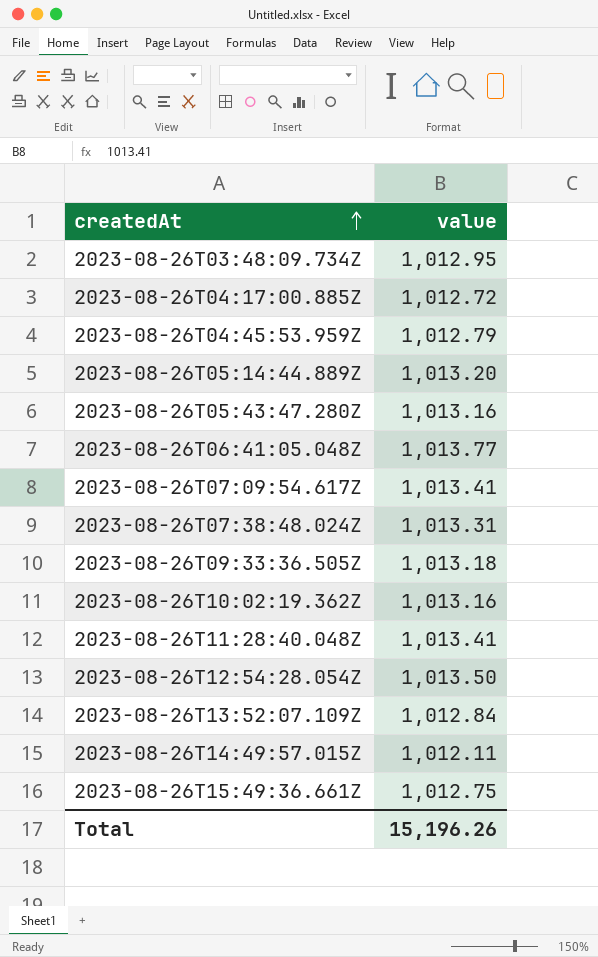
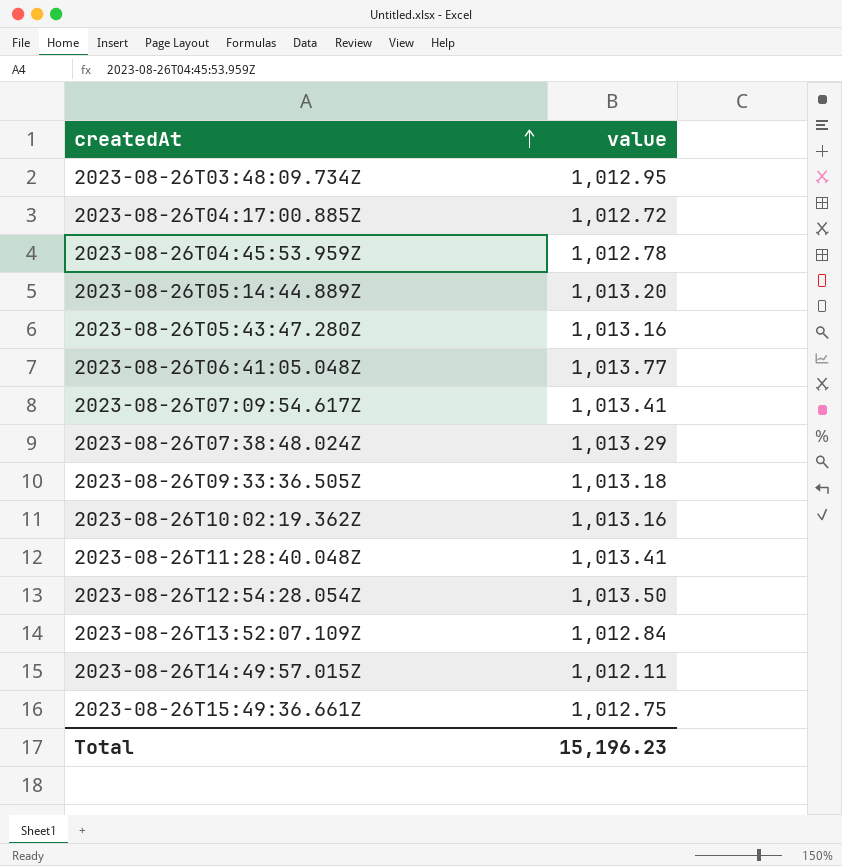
2023-08-26T04:45:53.959Z | value: 1,012.79 -> 1,012.78
2023-08-26T07:38:48.024Z | value: 1,013.31 -> 1,013.29
Total | value: 15,196.26 -> 15,196.23

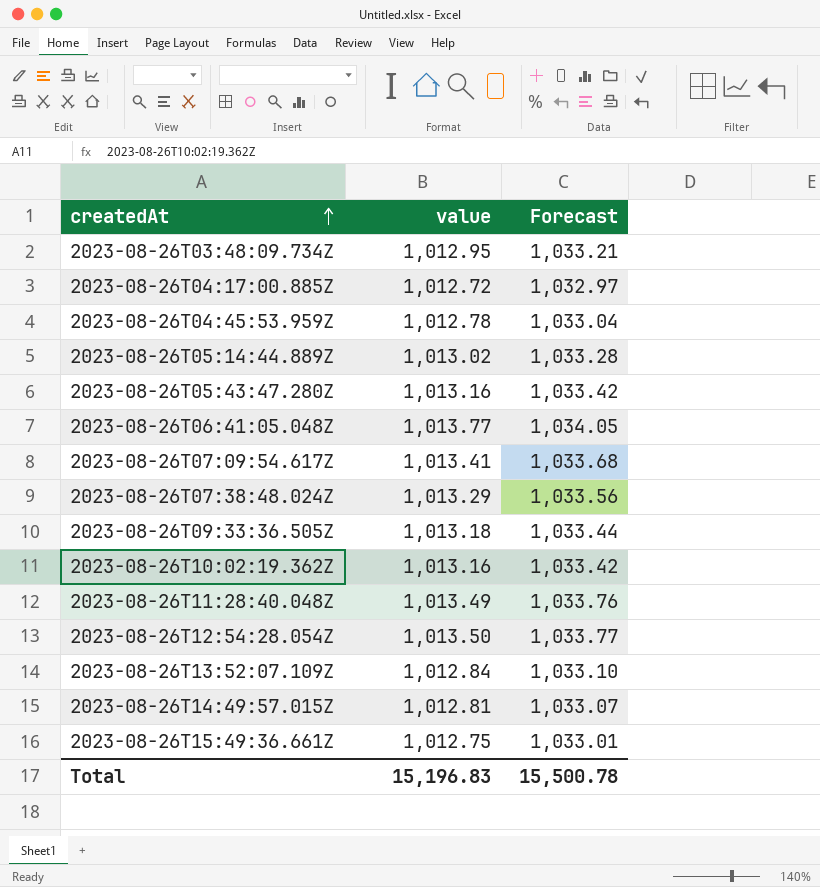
column Forecast | formula: none -> [value] * 1.02
2023-08-26T05:14:44.889Z | value: 1,013.20 -> 1,013.02
2023-08-26T11:28:40.048Z | value: 1,013.41 -> 1,013.49
2023-08-26T14:49:57.015Z | value: 1,012.11 -> 1,012.81
Total | value: 15,196.23 -> 15,196.83

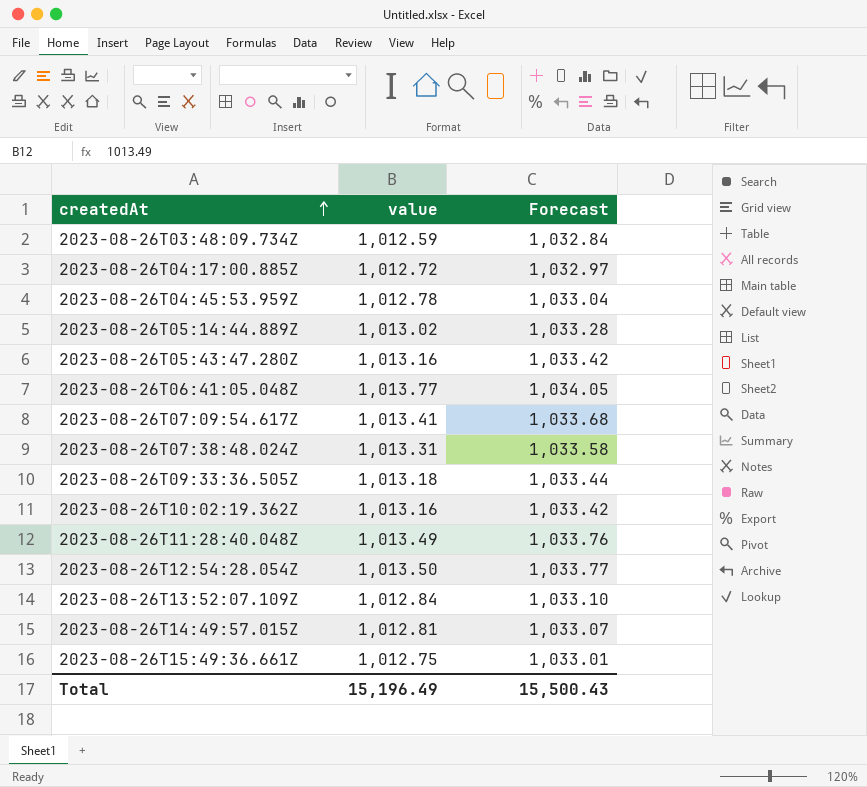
2023-08-26T03:48:09.734Z | value: 1,012.95 -> 1,012.59
2023-08-26T03:48:09.734Z | Forecast: 1,033.21 -> 1,032.84
2023-08-26T07:38:48.024Z | value: 1,013.29 -> 1,013.31
2023-08-26T07:38:48.024Z | Forecast: 1,033.56 -> 1,033.58
Total | value: 15,196.83 -> 15,196.49
Total | Forecast: 15,500.78 -> 15,500.43

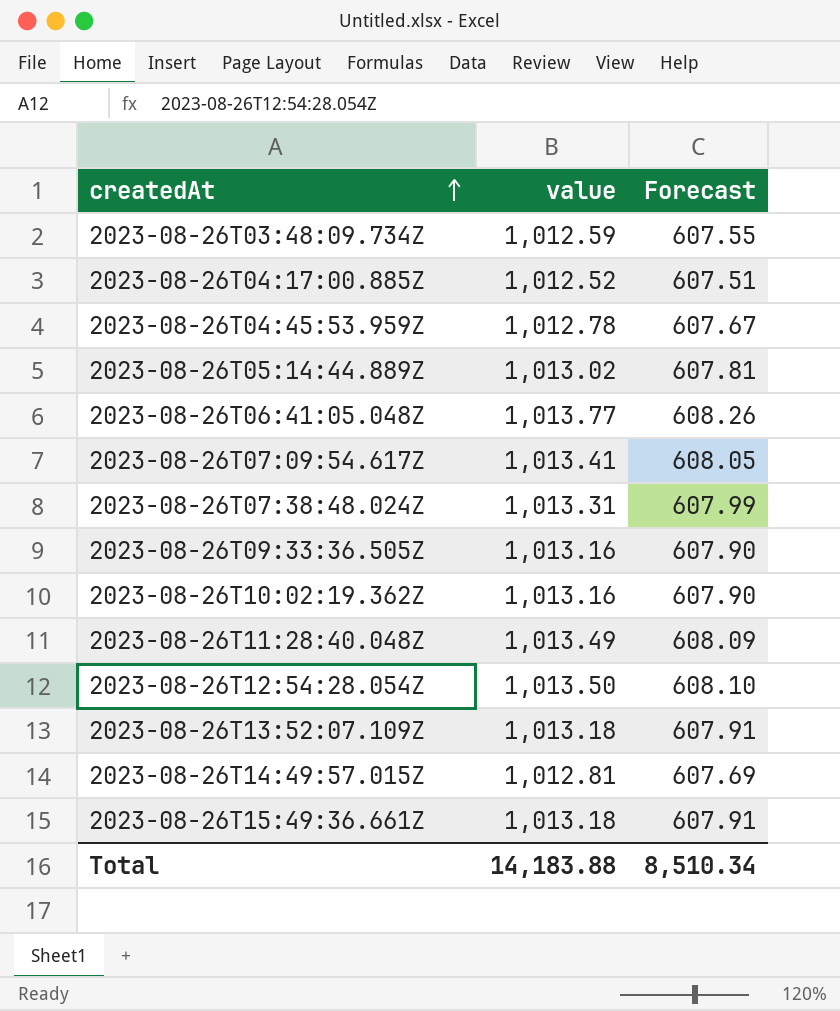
column Forecast | formula: [value] * 1.02 -> [value] * 0.6
row 2023-08-26T05:43:47.280Z: 1,013.16 | 1,033.42 -> none
2023-08-26T04:17:00.885Z | value: 1,012.72 -> 1,012.52
2023-08-26T09:33:36.505Z | value: 1,013.18 -> 1,013.16
2023-08-26T13:52:07.109Z | value: 1,012.84 -> 1,013.18
2023-08-26T15:49:36.661Z | value: 1,012.75 -> 1,013.18
Total | value: 15,196.49 -> 14,183.88
Total | Forecast: 15,500.43 -> 8,510.34

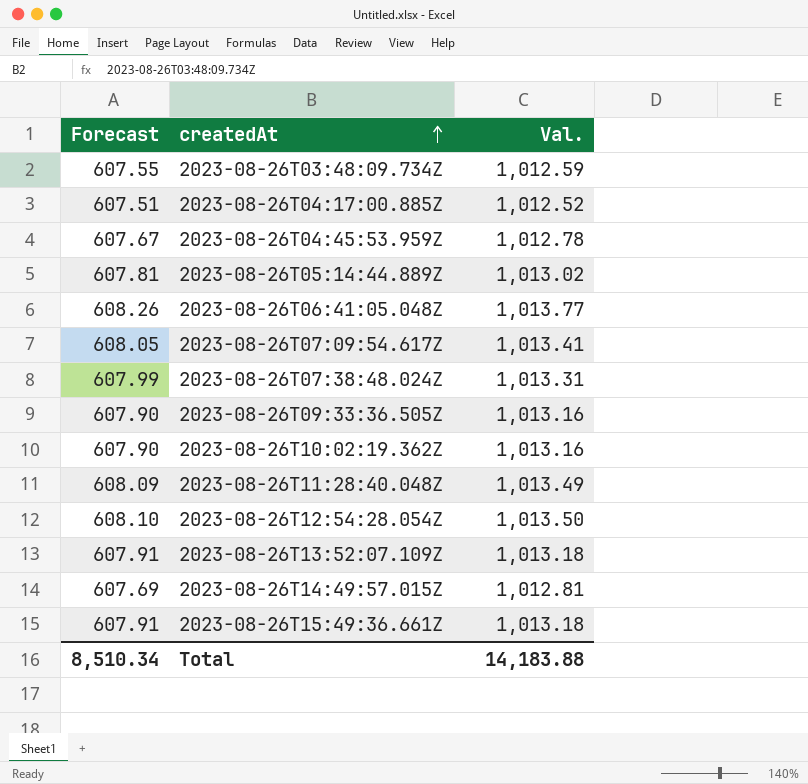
column Forecast | position: 3 -> 1
column name: value -> Val.

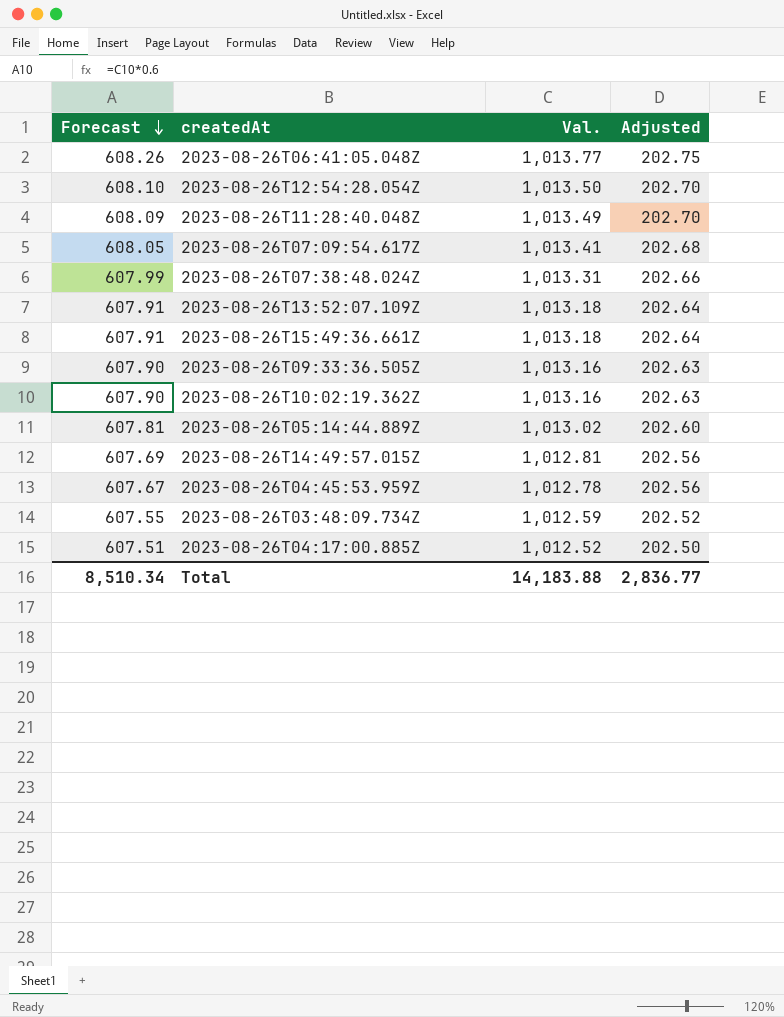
row order: createdAt ascending -> Forecast descending
column Adjusted | formula: none -> [Val.] * 0.2

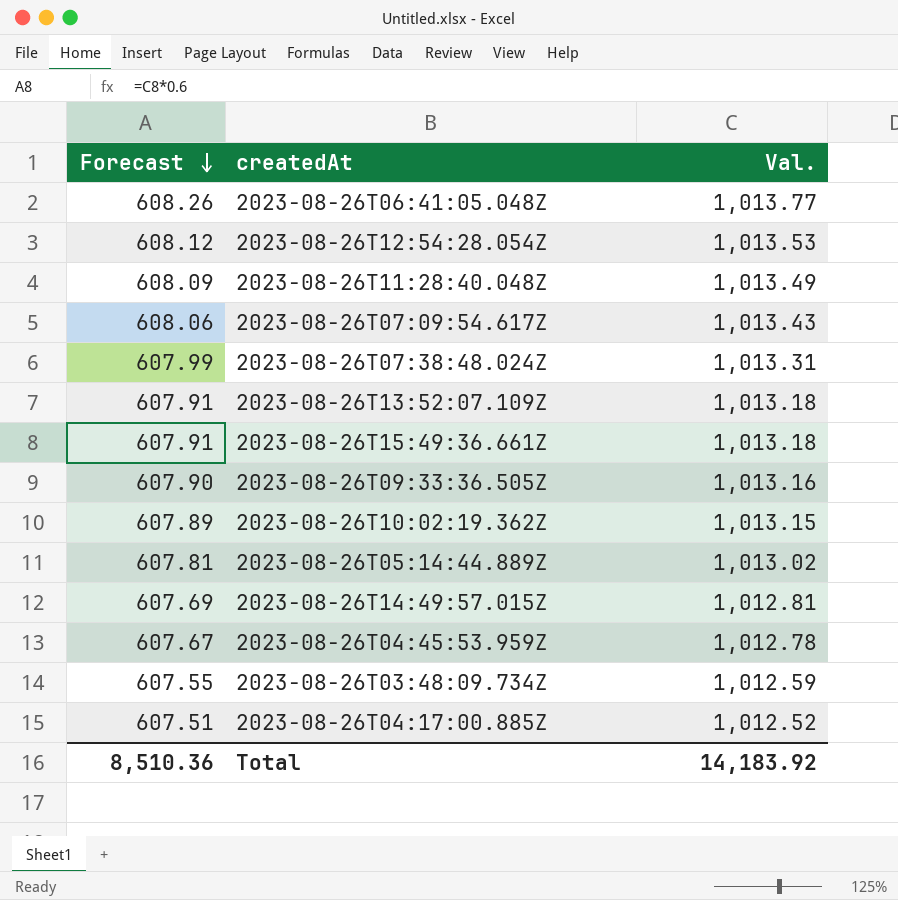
column Adjusted | formula: [Val.] * 0.2 -> none
2023-08-26T12:54:28.054Z | Forecast: 608.10 -> 608.12
2023-08-26T12:54:28.054Z | Val.: 1,013.50 -> 1,013.53
2023-08-26T07:09:54.617Z | Forecast: 608.05 -> 608.06
2023-08-26T07:09:54.617Z | Val.: 1,013.41 -> 1,013.43
2023-08-26T10:02:19.362Z | Forecast: 607.90 -> 607.89
2023-08-26T10:02:19.362Z | Val.: 1,013.16 -> 1,013.15
Total | Forecast: 8,510.34 -> 8,510.36
Total | Val.: 14,183.88 -> 14,183.92

